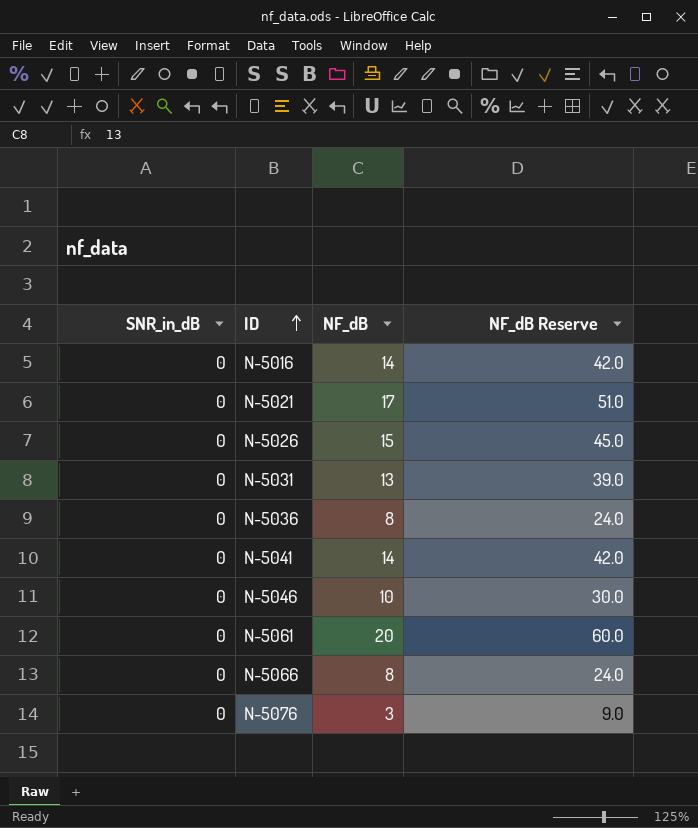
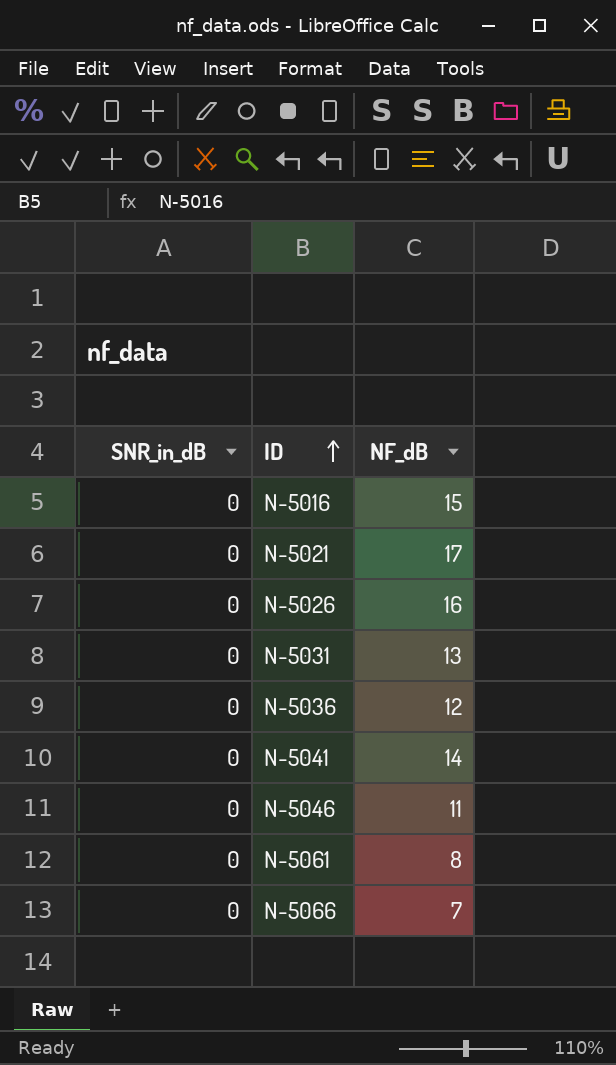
column NF_dB Reserve | formula: [NF_dB] * 3 -> none
row N-5076: 0 | 3 | 9.0 -> none
N-5016 | NF_dB: 14 -> 15
N-5026 | NF_dB: 15 -> 16
N-5036 | NF_dB: 8 -> 12
N-5046 | NF_dB: 10 -> 11
N-5061 | NF_dB: 20 -> 8
N-5066 | NF_dB: 8 -> 7

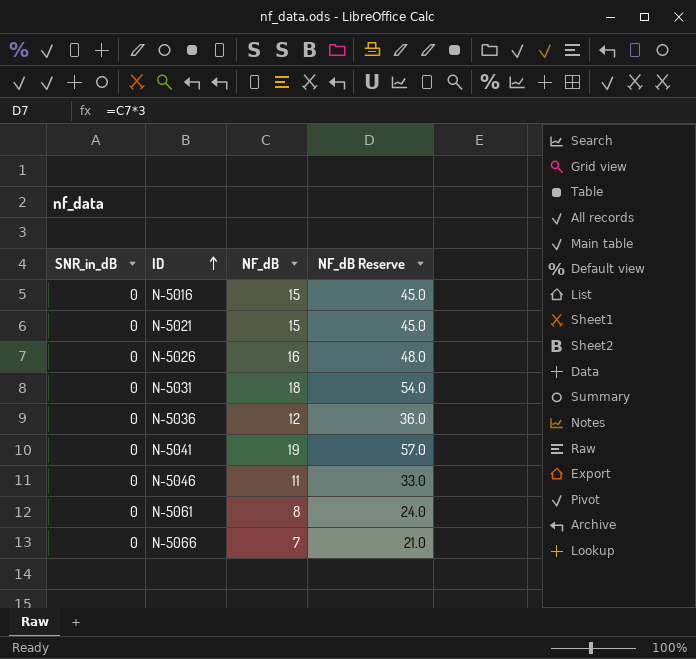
column NF_dB Reserve | formula: none -> [NF_dB] * 3
N-5021 | NF_dB: 17 -> 15
N-5031 | NF_dB: 13 -> 18
N-5041 | NF_dB: 14 -> 19

